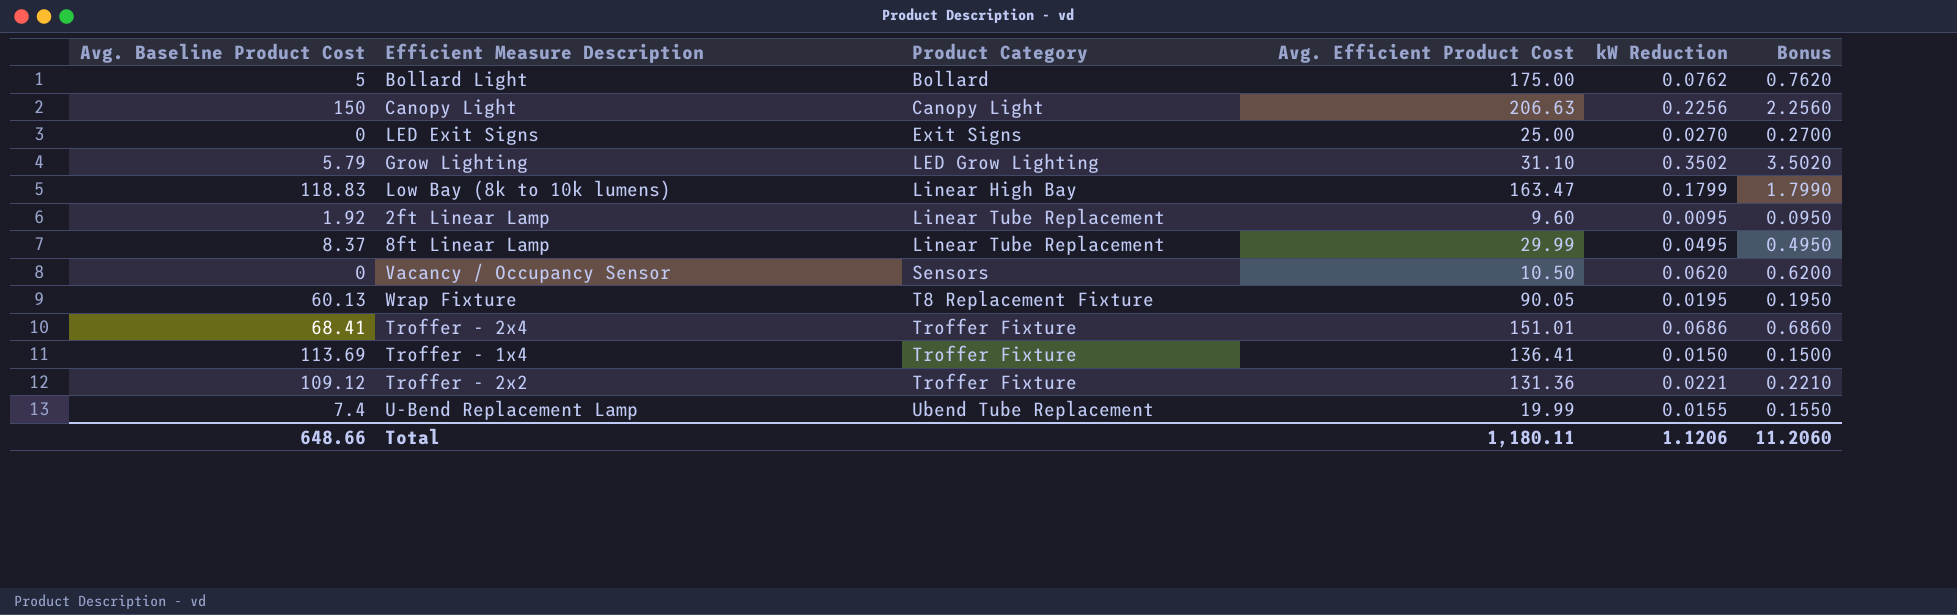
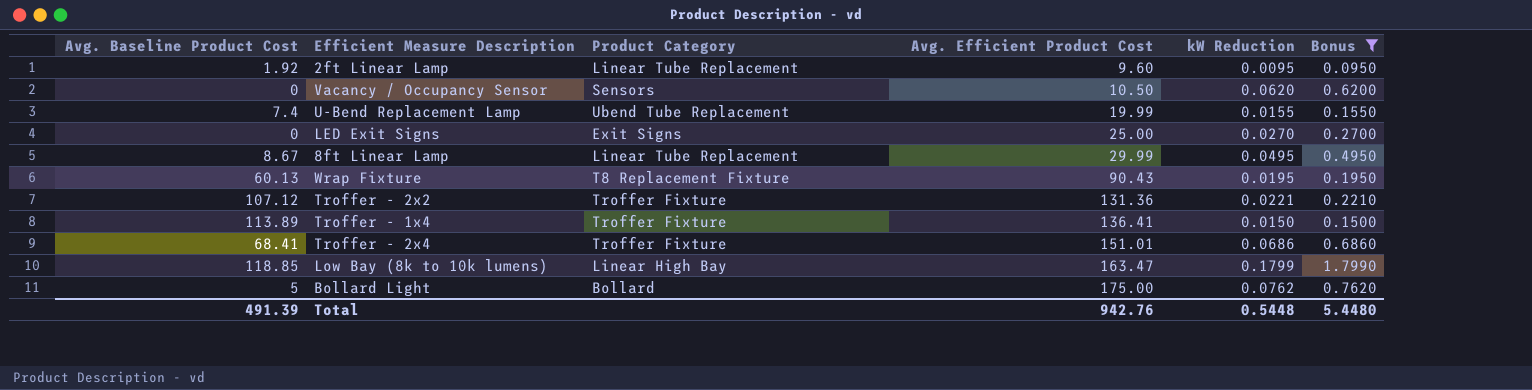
filter: none -> Bonus <= 1.7990
row order: Product Category ascending -> Avg. Efficient Product Cost ascending
8ft Linear Lamp | Avg. Baseline Product Cost: 8.37 -> 8.67
Wrap Fixture | Avg. Efficient Product Cost: 90.05 -> 90.43
Troffer - 2x2 | Avg. Baseline Product Cost: 109.12 -> 107.12
Troffer - 1x4 | Avg. Baseline Product Cost: 113.69 -> 113.89
Low Bay (8k to 10k lumens) | Avg. Baseline Product Cost: 118.83 -> 118.85
Total | Avg. Baseline Product Cost: 648.66 -> 491.39
Total | Avg. Efficient Product Cost: 1,180.11 -> 942.76
Total | kW Reduction: 1.1206 -> 0.5448
Total | Bonus: 11.2060 -> 5.4480

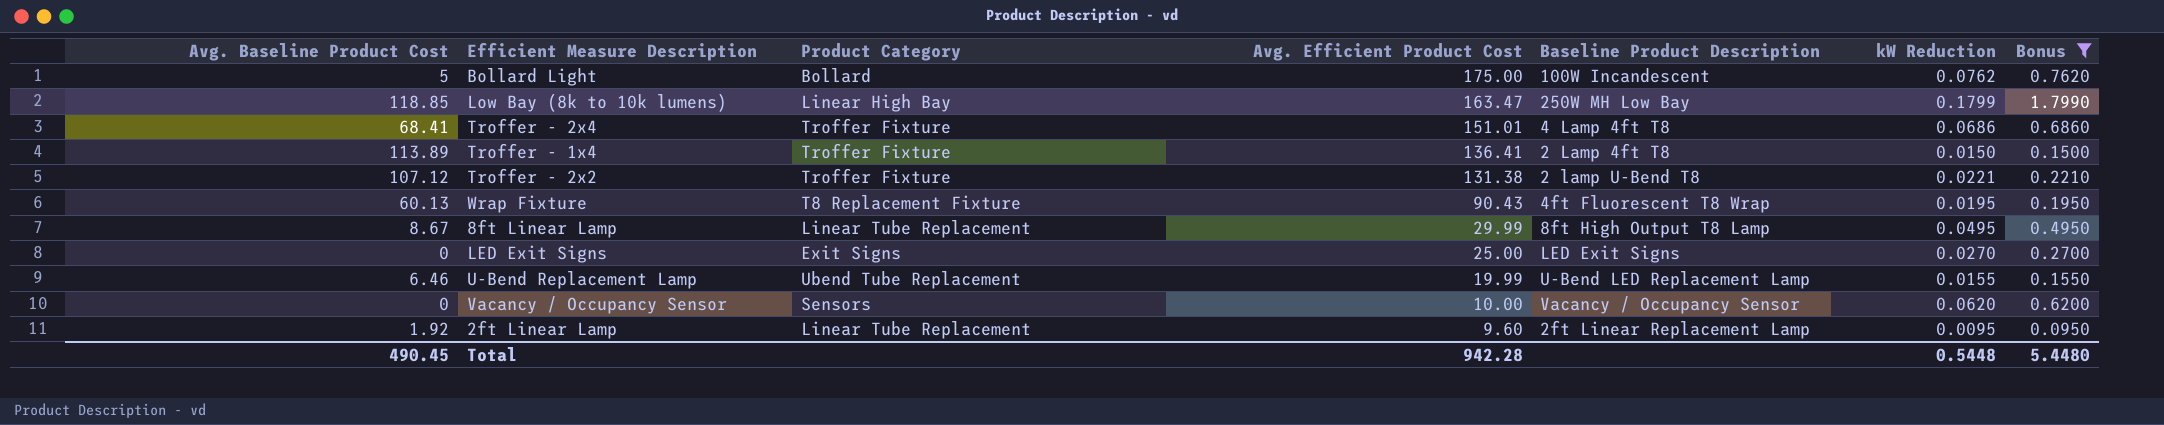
row order: Avg. Efficient Product Cost ascending -> Avg. Efficient Product Cost descending
column Baseline Product Description | position: none -> 5
Troffer - 2x2 | Avg. Efficient Product Cost: 131.36 -> 131.38
U-Bend Replacement Lamp | Avg. Baseline Product Cost: 7.4 -> 6.46
Vacancy / Occupancy Sensor | Avg. Efficient Product Cost: 10.50 -> 10.00
Total | Avg. Baseline Product Cost: 491.39 -> 490.45
Total | Avg. Efficient Product Cost: 942.76 -> 942.28

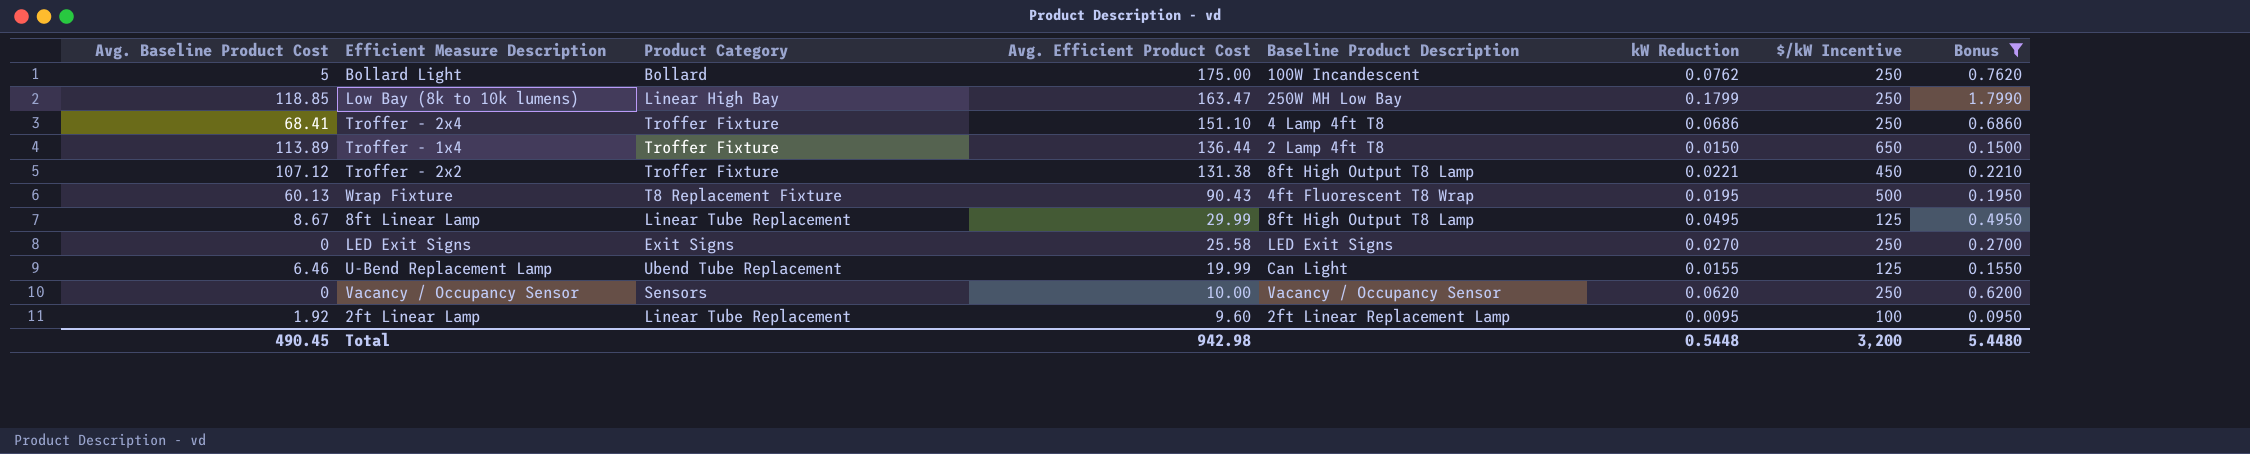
column $/kW Incentive | position: none -> 7
Troffer - 2x4 | Avg. Efficient Product Cost: 151.01 -> 151.10
Troffer - 1x4 | Avg. Efficient Product Cost: 136.41 -> 136.44
Troffer - 2x2 | Baseline Product Description: 2 lamp U-Bend T8 -> 8ft High Output T8 Lamp
LED Exit Signs | Avg. Efficient Product Cost: 25.00 -> 25.58
U-Bend Replacement Lamp | Baseline Product Description: U-Bend LED Replacement Lamp -> Can Light
Total | Avg. Efficient Product Cost: 942.28 -> 942.98

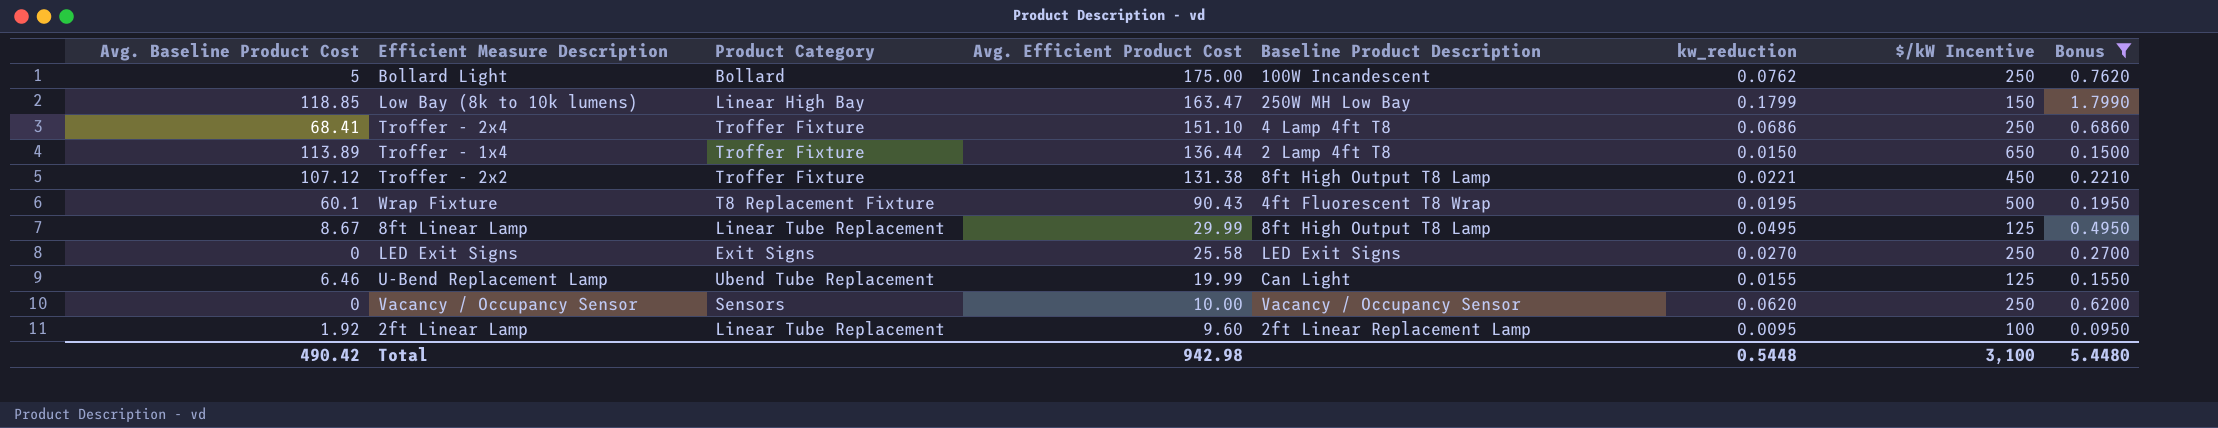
column name: kW Reduction -> kw_reduction
Low Bay (8k to 10k lumens) | $/kW Incentive: 250 -> 150
Wrap Fixture | Avg. Baseline Product Cost: 60.13 -> 60.1
Total | Avg. Baseline Product Cost: 490.45 -> 490.42
Total | $/kW Incentive: 3,200 -> 3,100

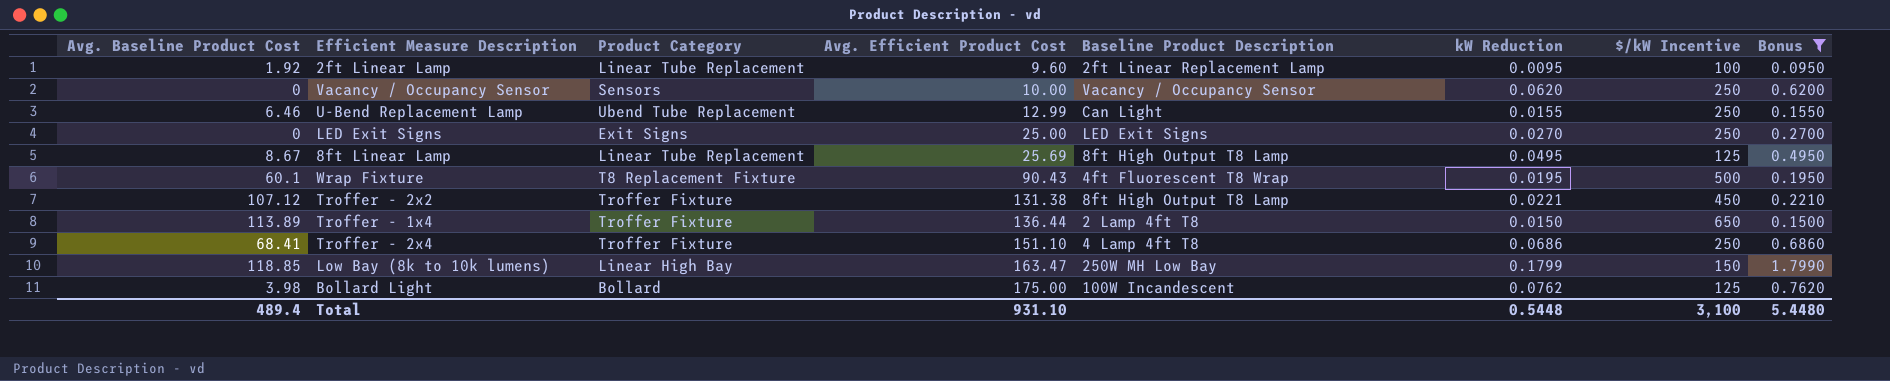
row order: Avg. Efficient Product Cost descending -> Avg. Efficient Product Cost ascending
column name: kw_reduction -> kW Reduction
U-Bend Replacement Lamp | Avg. Efficient Product Cost: 19.99 -> 12.99
U-Bend Replacement Lamp | $/kW Incentive: 125 -> 250
LED Exit Signs | Avg. Efficient Product Cost: 25.58 -> 25.00
8ft Linear Lamp | Avg. Efficient Product Cost: 29.99 -> 25.69
Bollard Light | Avg. Baseline Product Cost: 5 -> 3.98
Bollard Light | $/kW Incentive: 250 -> 125
Total | Avg. Baseline Product Cost: 490.42 -> 489.4
Total | Avg. Efficient Product Cost: 942.98 -> 931.10

